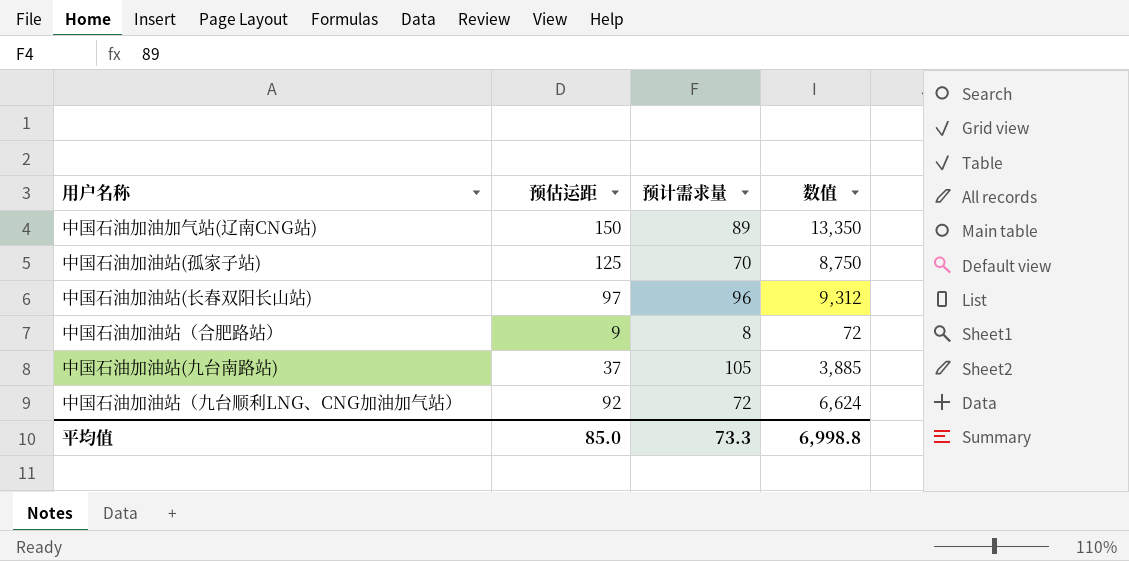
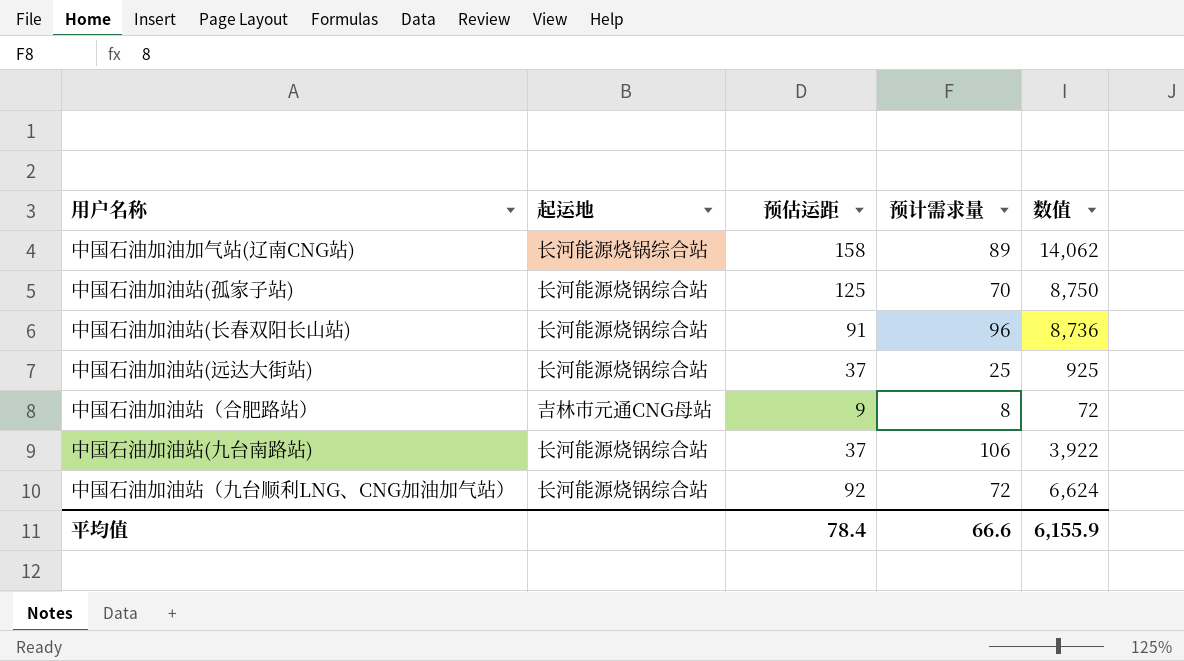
column 起运地 | position: none -> 2
中国石油加油加气站(辽南CNG站) | 预估运距: 150 -> 158
中国石油加油加气站(辽南CNG站) | 数值: 13,350 -> 14,062
中国石油加油站(长春双阳长山站) | 预估运距: 97 -> 91
中国石油加油站(长春双阳长山站) | 数值: 9,312 -> 8,736
row 中国石油加油站(远达大街站): none -> 长河能源烧锅综合站 | 37 | 25 | 925
中国石油加油站(九台南路站) | 预计需求量: 105 -> 106
中国石油加油站(九台南路站) | 数值: 3,885 -> 3,922
平均值 | 预估运距: 85.0 -> 78.4
平均值 | 预计需求量: 73.3 -> 66.6
平均值 | 数值: 6,998.8 -> 6,155.9

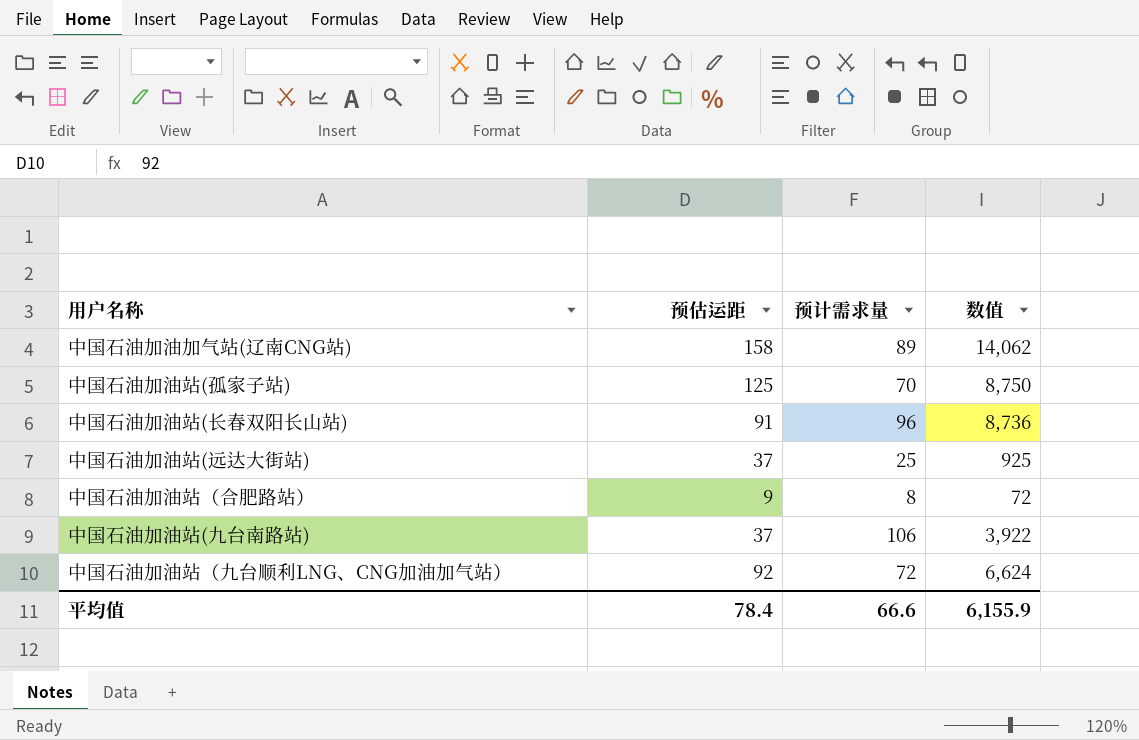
column 起运地 | position: 2 -> none

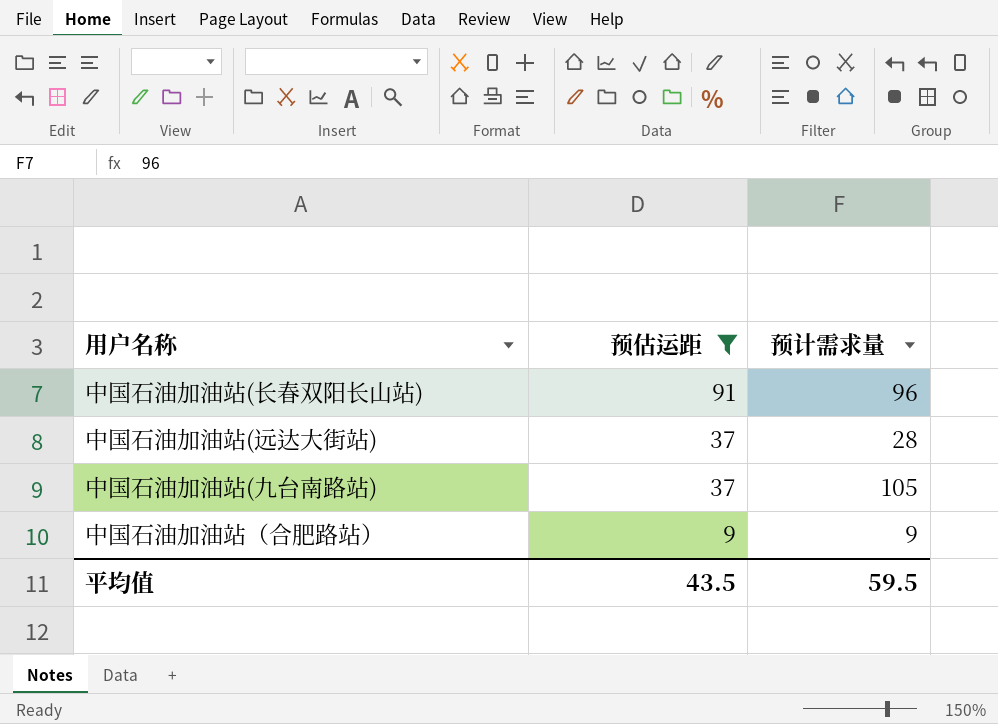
filter: none -> 预估运距 <= 91
row order: none -> 预估运距 descending
column 数值 | formula: [预估运距] * [预计需求量] -> none
中国石油加油站(远达大街站) | 预计需求量: 25 -> 28
中国石油加油站(九台南路站) | 预计需求量: 106 -> 105
中国石油加油站（合肥路站） | 预计需求量: 8 -> 9
平均值 | 预估运距: 78.4 -> 43.5
平均值 | 预计需求量: 66.6 -> 59.5

